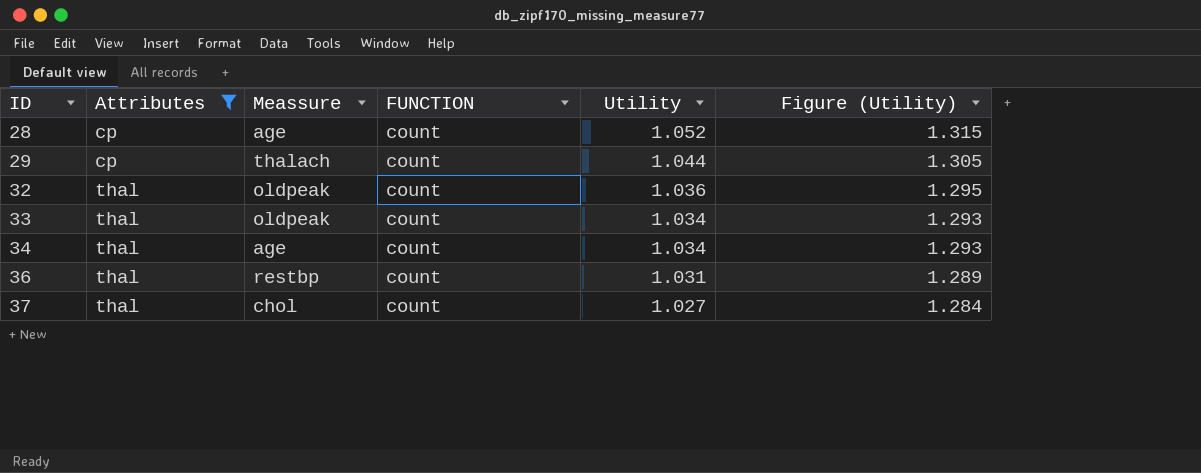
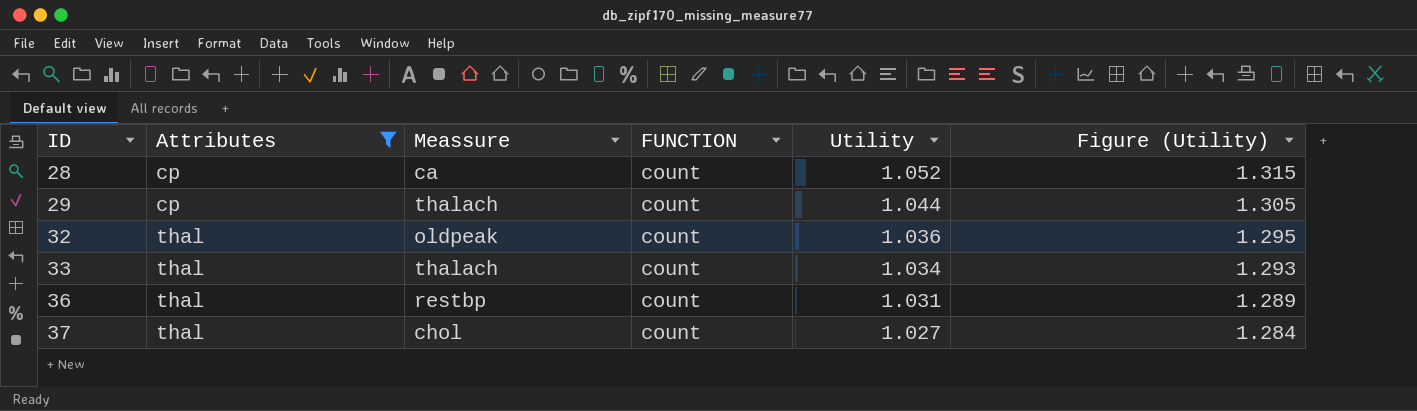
row 34: thal | age | count | 1.034 | 1.293 -> none
28 | Meassure: age -> ca
33 | Meassure: oldpeak -> thalach

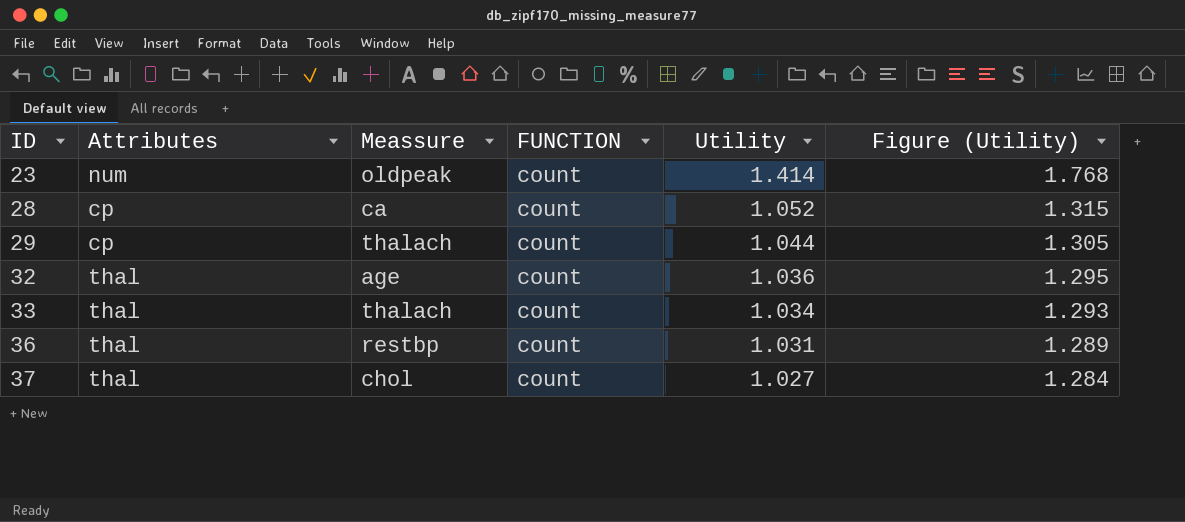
filter: Attributes != num -> none
32 | Meassure: oldpeak -> age

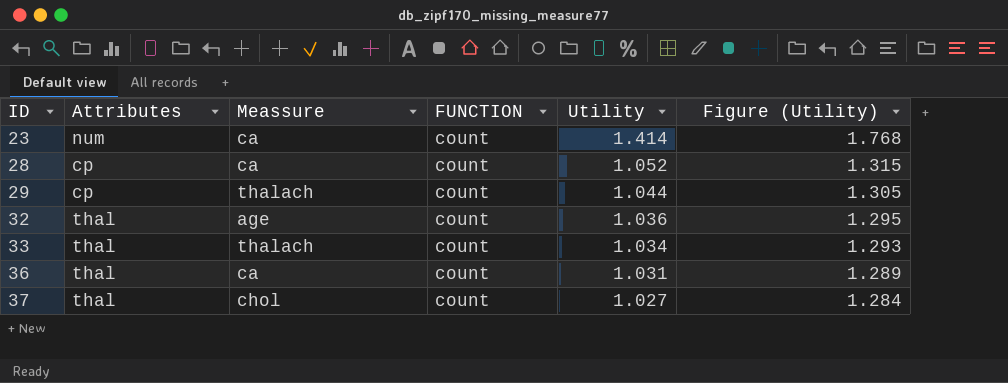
23 | Meassure: oldpeak -> ca
36 | Meassure: restbp -> ca

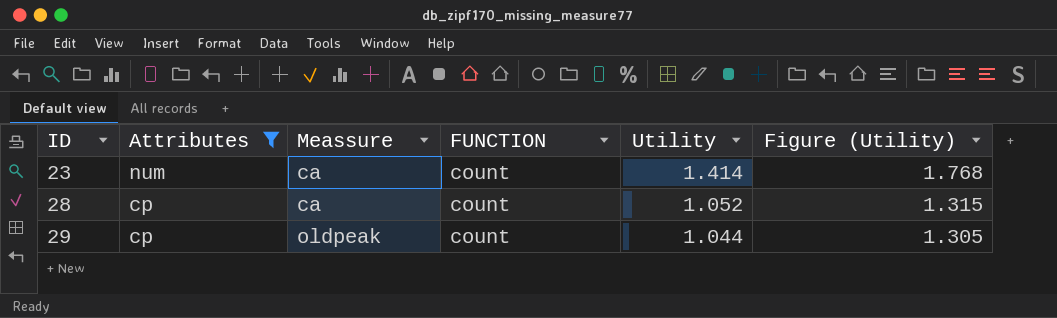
filter: none -> Attributes != thal
29 | Meassure: thalach -> oldpeak

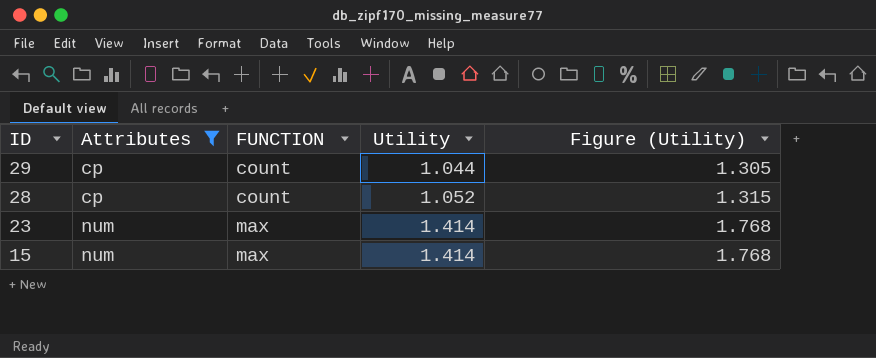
row order: ID ascending -> ID descending
column Meassure | position: 3 -> none
23 | FUNCTION: count -> max
row 15: none -> num | max | 1.414 | 1.768

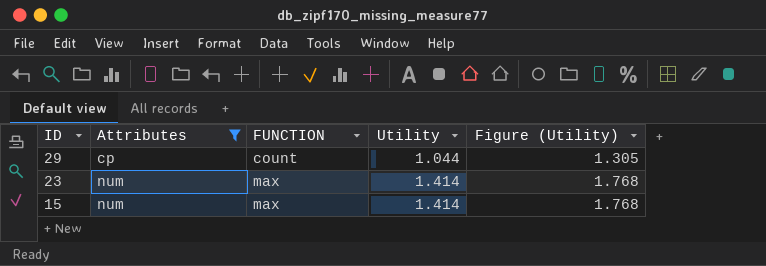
row 28: cp | count | 1.052 | 1.315 -> none

